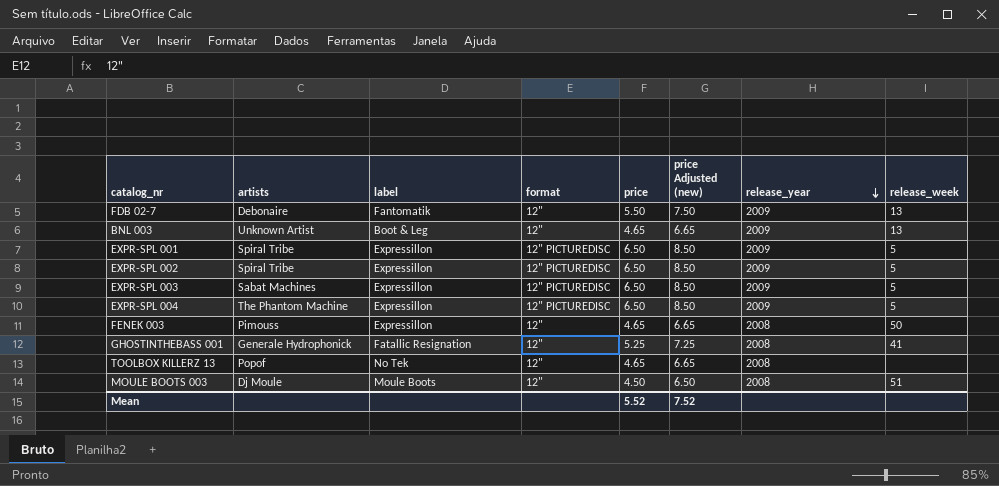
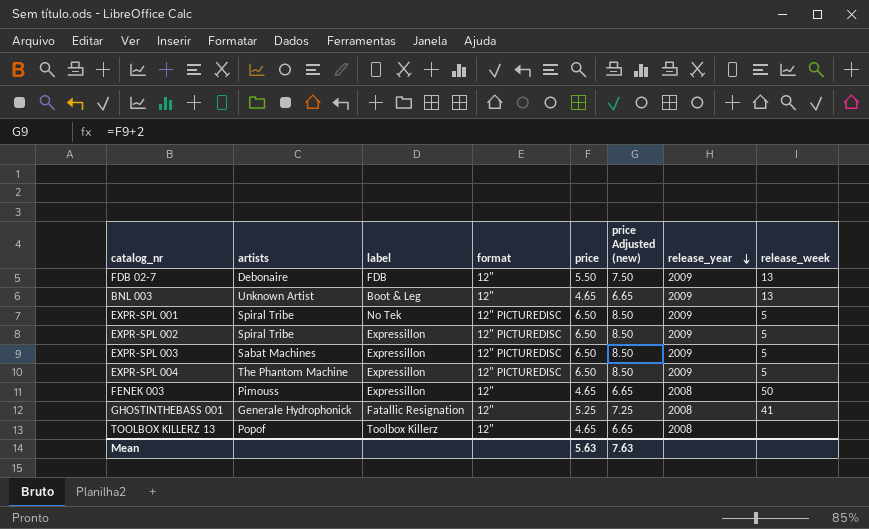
row MOULE BOOTS 003: Dj Moule | Moule Boots | 12" | 4.50 | 6.50 | 2008 | 51 -> none
FDB 02-7 | label: Fantomatik -> FDB
EXPR-SPL 001 | label: Expressillon -> No Tek
TOOLBOX KILLERZ 13 | label: No Tek -> Toolbox Killerz
Mean | price: 5.52 -> 5.63
Mean | price Adjusted (new): 7.52 -> 7.63

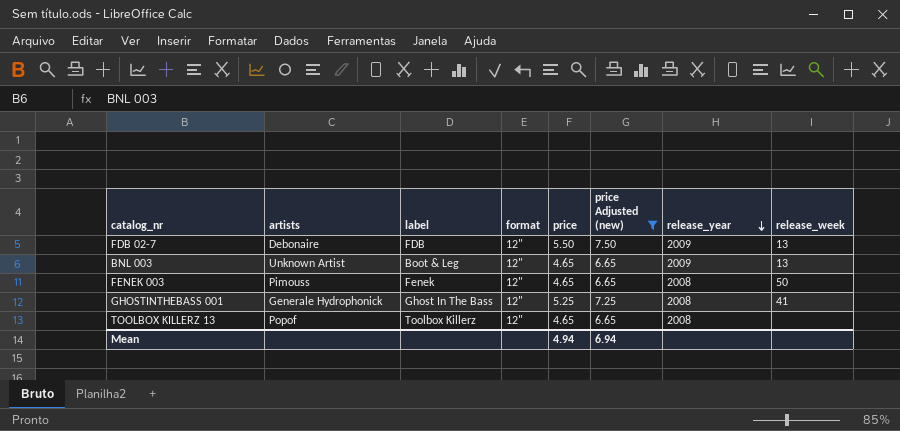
filter: none -> price Adjusted (new) != 8.50
FENEK 003 | label: Expressillon -> Fenek
GHOSTINTHEBASS 001 | label: Fatallic Resignation -> Ghost In The Bass
Mean | price: 5.63 -> 4.94
Mean | price Adjusted (new): 7.63 -> 6.94

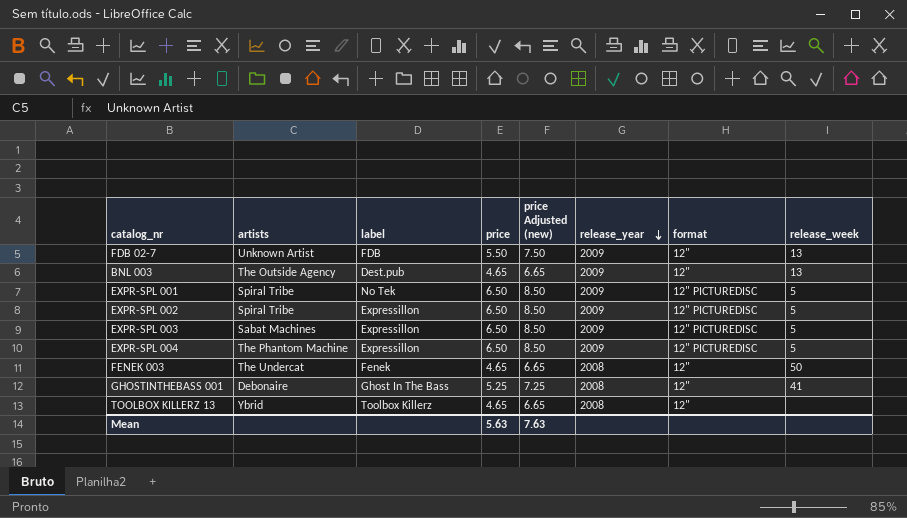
filter: price Adjusted (new) != 8.50 -> none
column format | position: 4 -> 7
FDB 02-7 | artists: Debonaire -> Unknown Artist
BNL 003 | artists: Unknown Artist -> The Outside Agency
BNL 003 | label: Boot & Leg -> Dest.pub
FENEK 003 | artists: Pimouss -> The Undercat
GHOSTINTHEBASS 001 | artists: Generale Hydrophonick -> Debonaire
TOOLBOX KILLERZ 13 | artists: Popof -> Ybrid
Mean | price: 4.94 -> 5.63
Mean | price Adjusted (new): 6.94 -> 7.63

